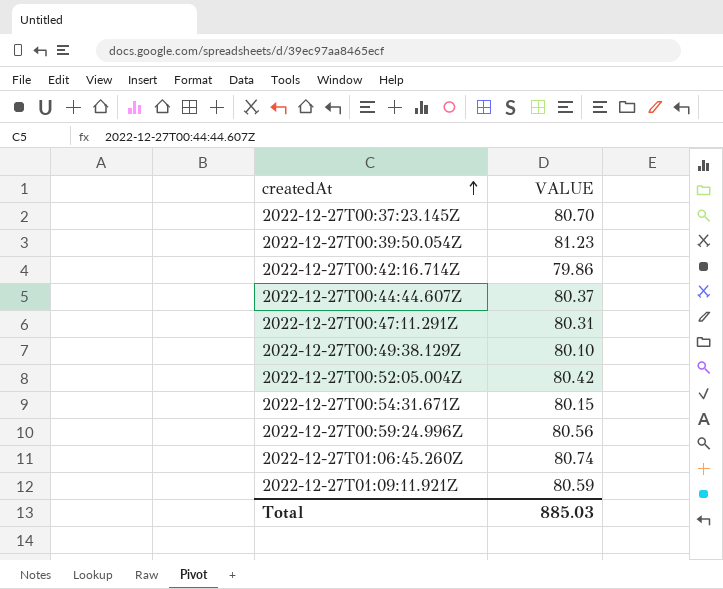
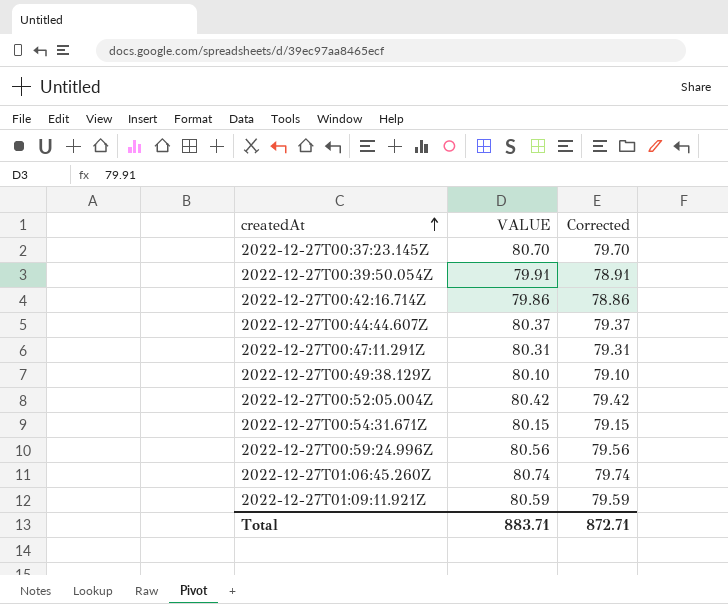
column Corrected | formula: none -> [VALUE] - 1
2022-12-27T00:39:50.054Z | VALUE: 81.23 -> 79.91
Total | VALUE: 885.03 -> 883.71

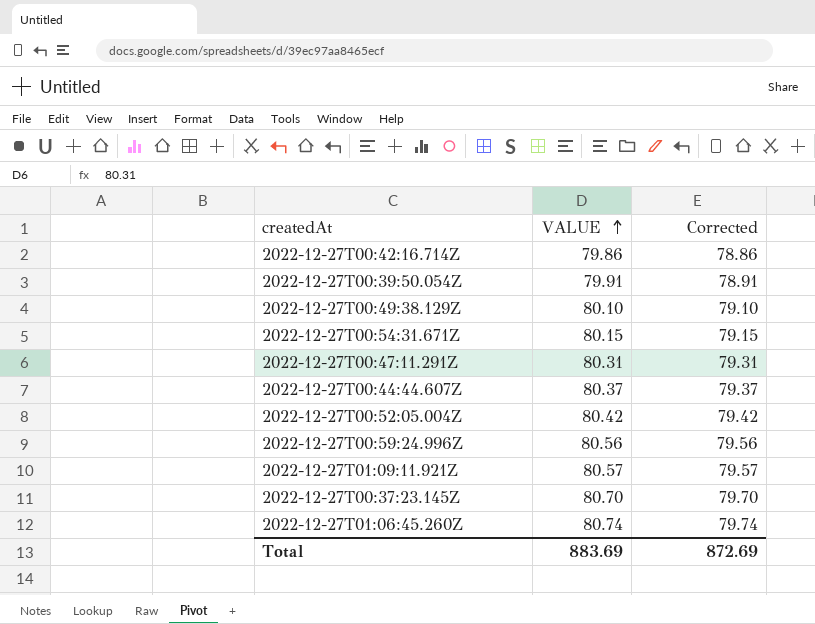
row order: createdAt ascending -> VALUE ascending
2022-12-27T01:09:11.921Z | VALUE: 80.59 -> 80.57
2022-12-27T01:09:11.921Z | Corrected: 79.59 -> 79.57
Total | VALUE: 883.71 -> 883.69
Total | Corrected: 872.71 -> 872.69

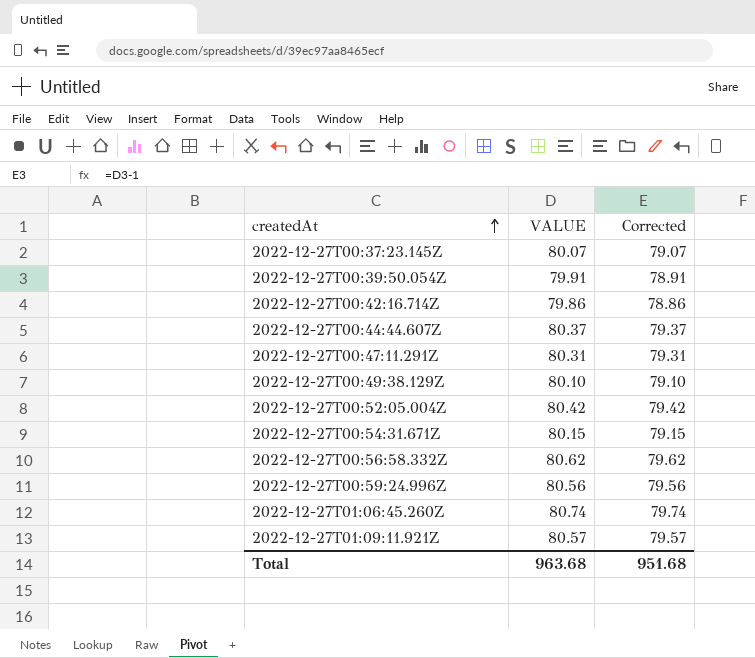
row order: VALUE ascending -> createdAt ascending
2022-12-27T00:37:23.145Z | VALUE: 80.70 -> 80.07
2022-12-27T00:37:23.145Z | Corrected: 79.70 -> 79.07
row 2022-12-27T00:56:58.332Z: none -> 80.62 | 79.62
Total | VALUE: 883.69 -> 963.68
Total | Corrected: 872.69 -> 951.68

